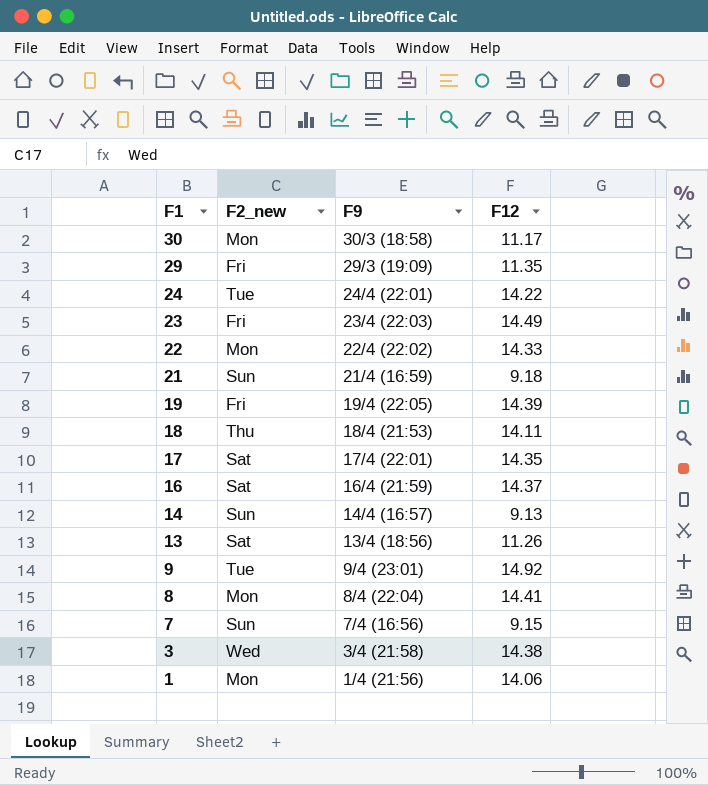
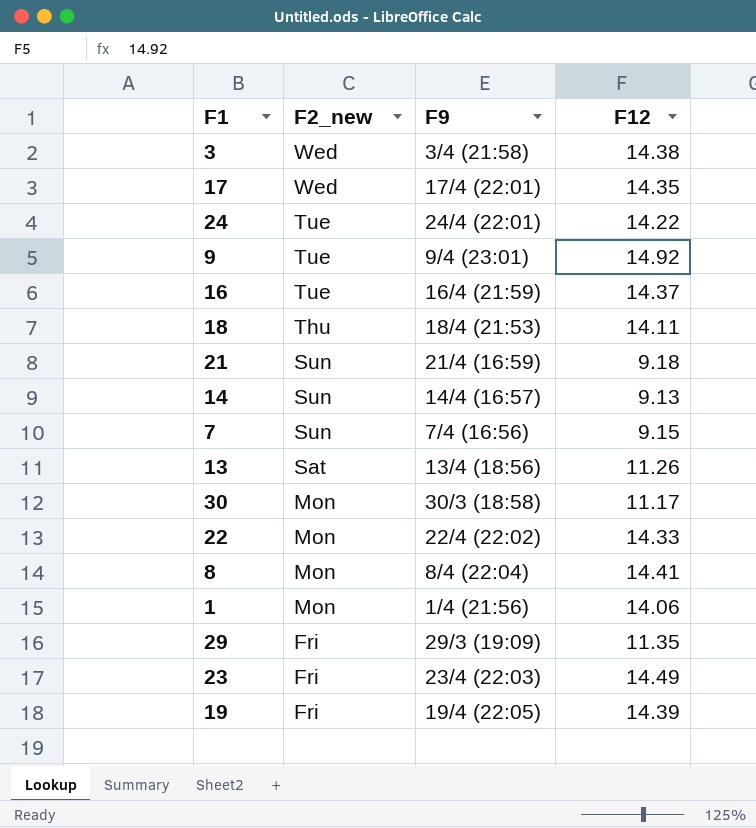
row order: F1 descending -> F2_new descending
17 | F2_new: Sat -> Wed
16 | F2_new: Sat -> Tue

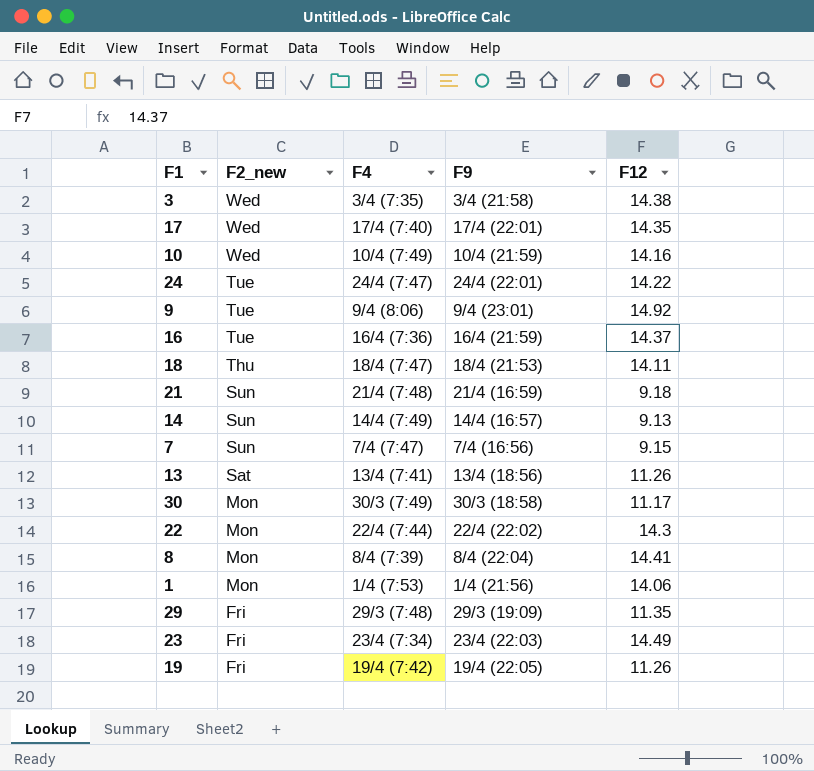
column F4 | position: none -> 3
row 10: none -> Wed | 10/4 (7:49) | 10/4 (21:59) | 14.16
22 | F12: 14.33 -> 14.3
19 | F12: 14.39 -> 11.26

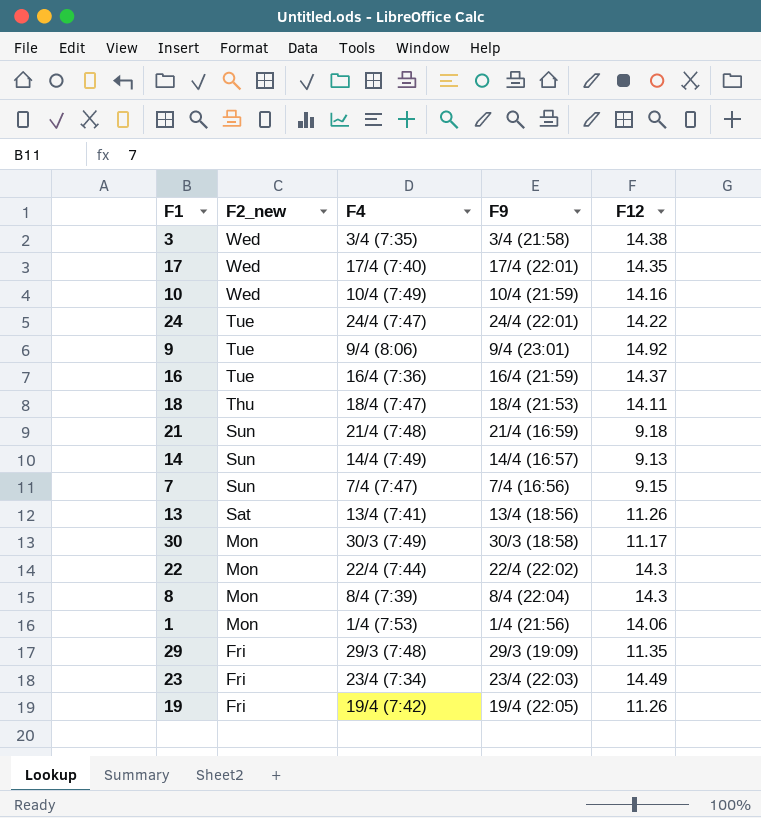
8 | F12: 14.41 -> 14.3

